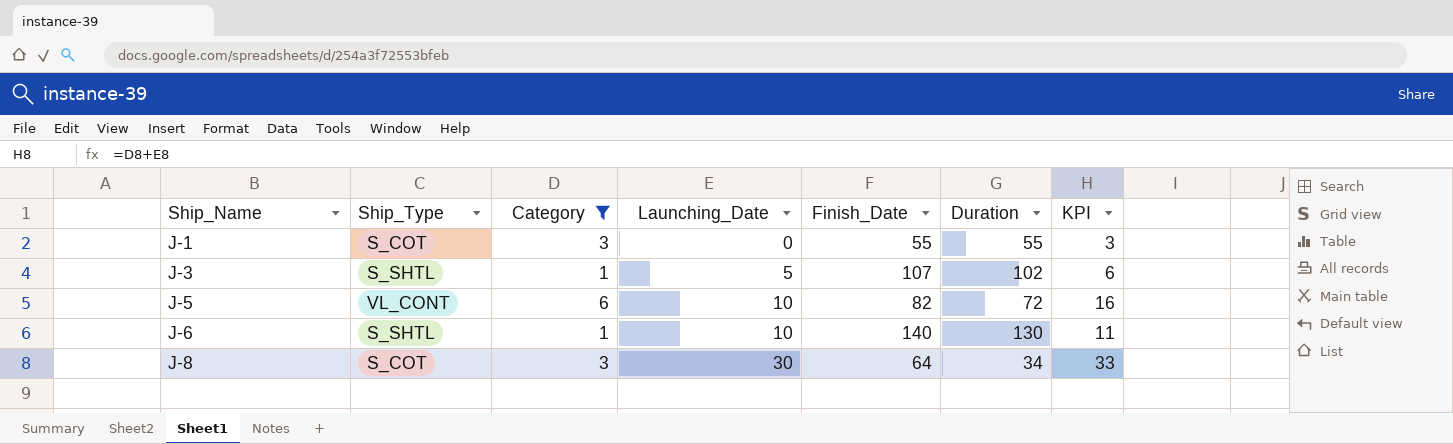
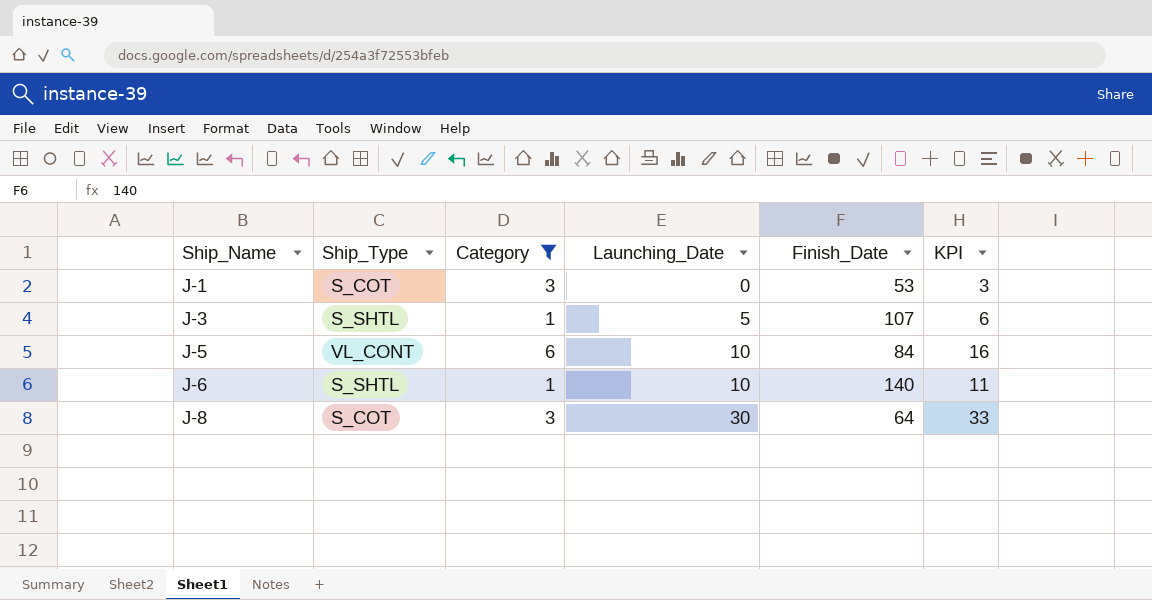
column Duration | formula: [Finish_Date] - [Launching_Date] -> none
J-1 | Finish_Date: 55 -> 53
J-5 | Finish_Date: 82 -> 84

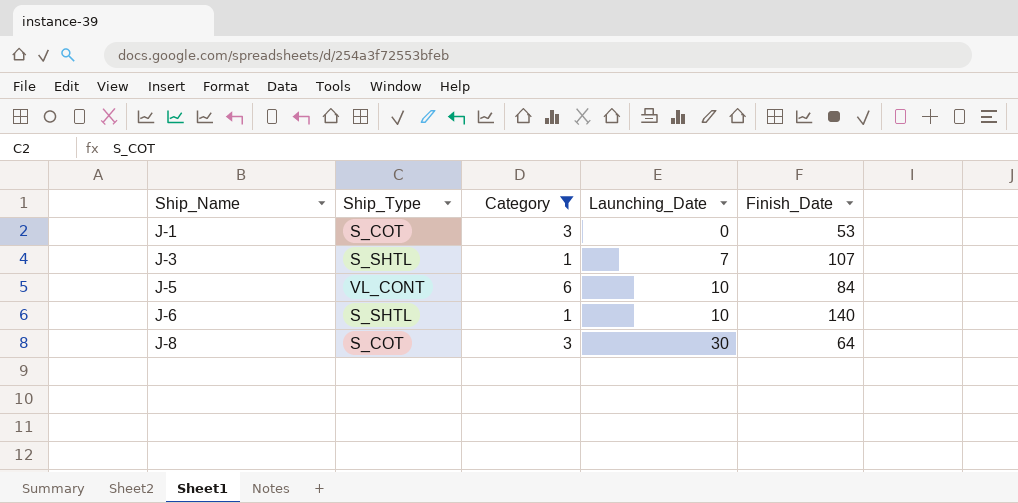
column KPI | formula: [Category] + [Launching_Date] -> none
J-3 | Launching_Date: 5 -> 7

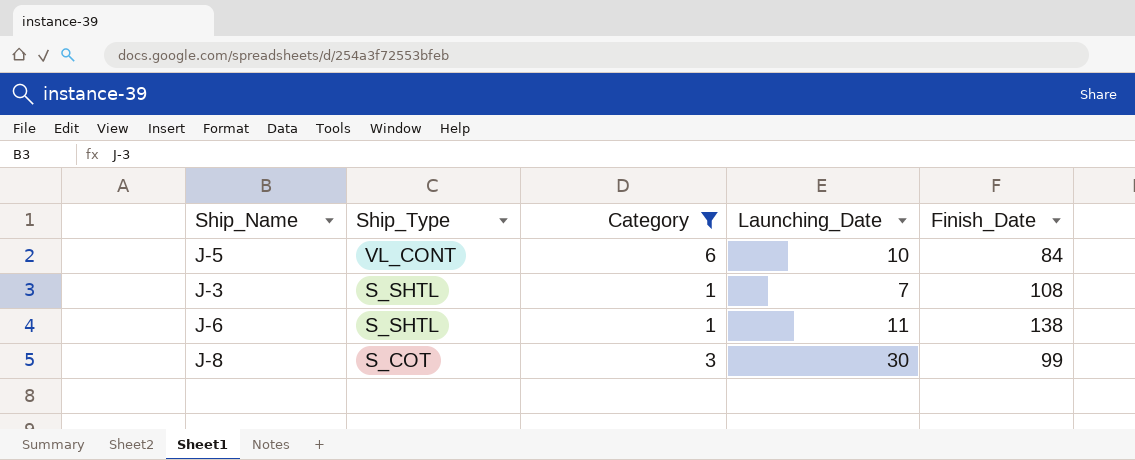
row order: Ship_Name ascending -> Ship_Type descending
row J-1: S_COT | 3 | 0 | 53 -> none
J-3 | Finish_Date: 107 -> 108
J-6 | Launching_Date: 10 -> 11
J-6 | Finish_Date: 140 -> 138
J-8 | Finish_Date: 64 -> 99

